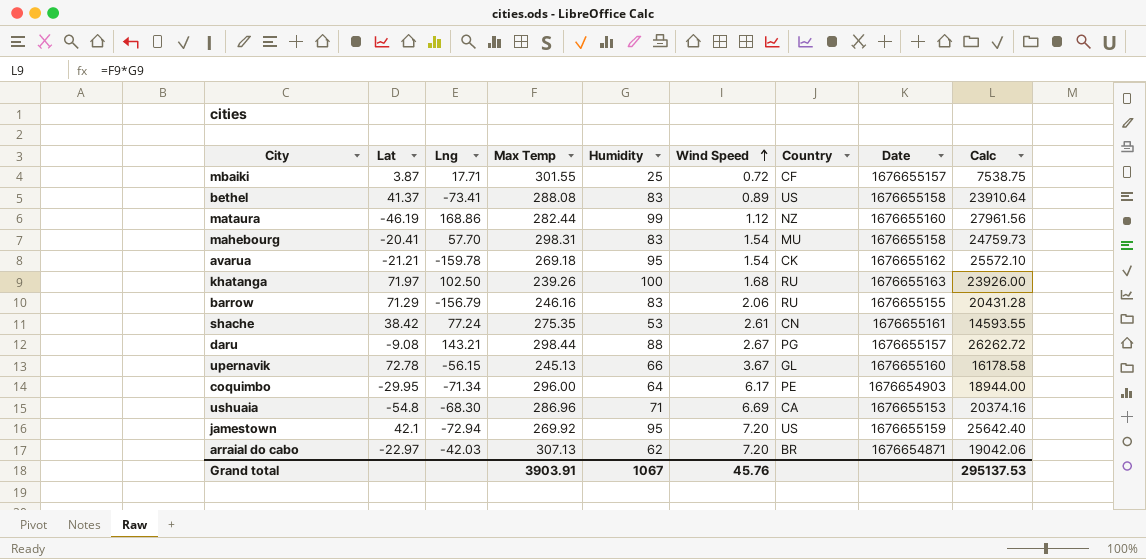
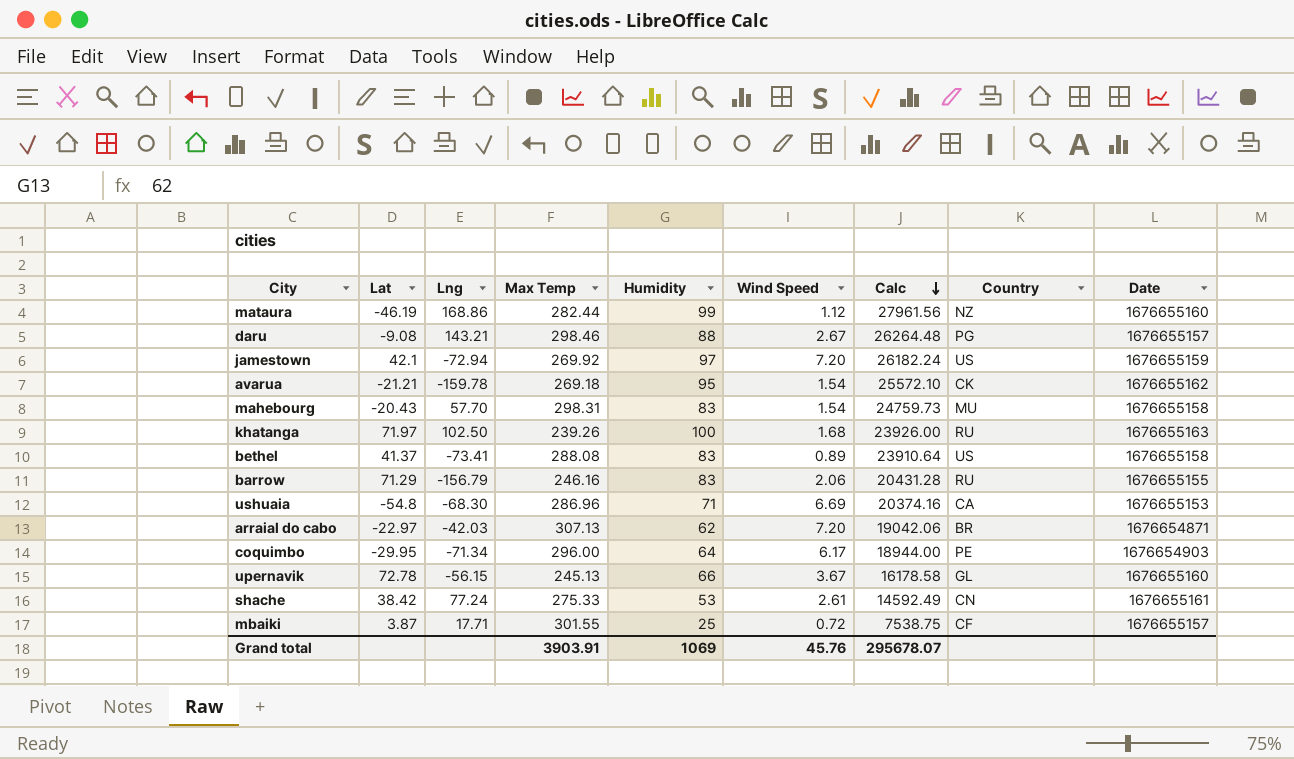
row order: Wind Speed ascending -> Calc descending
column Calc | position: 9 -> 7
daru | Max Temp: 298.44 -> 298.46
daru | Calc: 26262.72 -> 26264.48
jamestown | Humidity: 95 -> 97
jamestown | Calc: 25642.40 -> 26182.24
mahebourg | Lat: -20.41 -> -20.43
shache | Max Temp: 275.35 -> 275.33
shache | Calc: 14593.55 -> 14592.49
Grand total | Humidity: 1067 -> 1069
Grand total | Calc: 295137.53 -> 295678.07

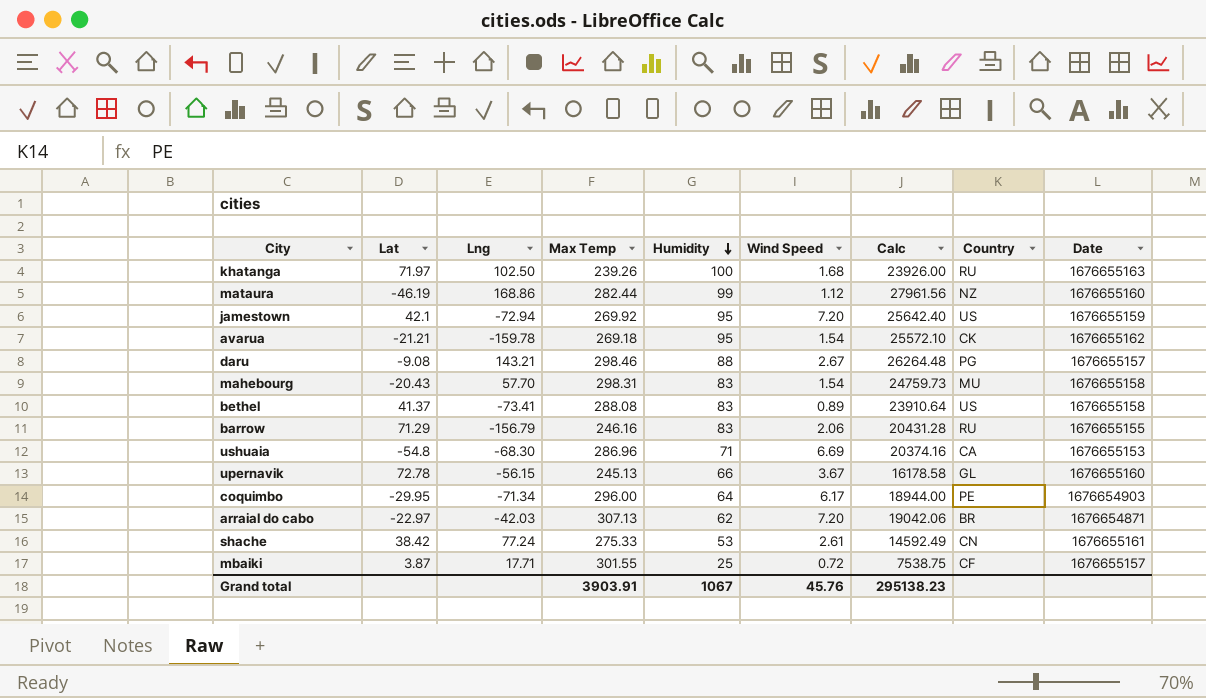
row order: Calc descending -> Humidity descending
jamestown | Humidity: 97 -> 95
jamestown | Calc: 26182.24 -> 25642.40
Grand total | Humidity: 1069 -> 1067
Grand total | Calc: 295678.07 -> 295138.23

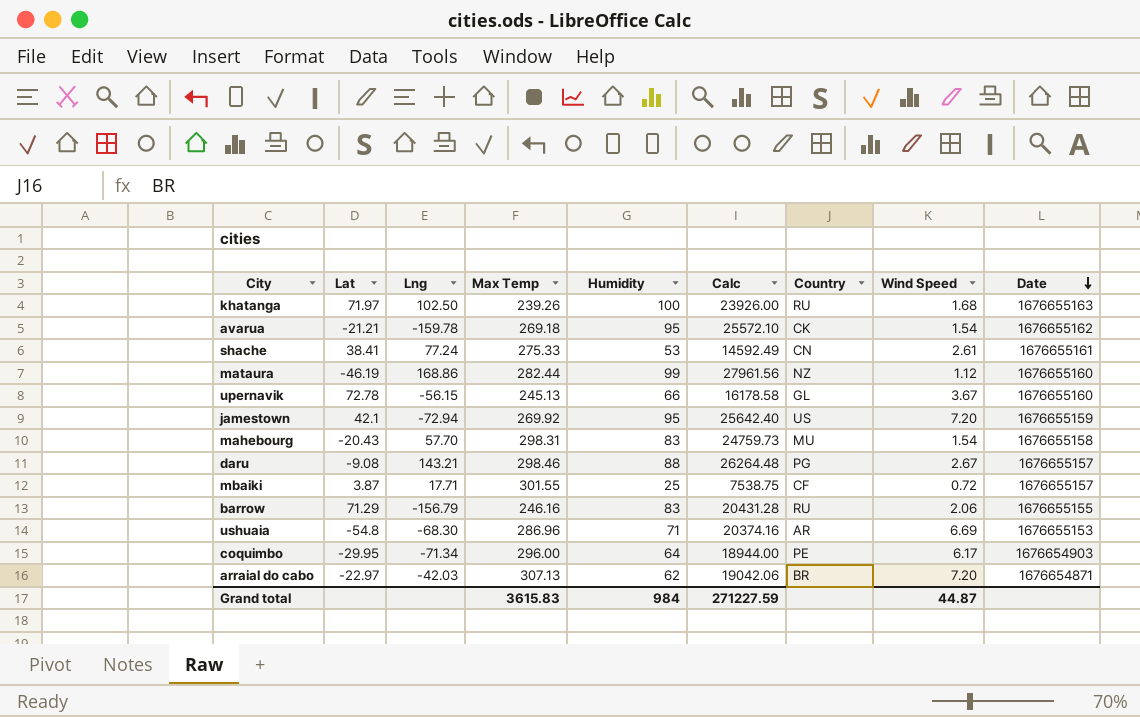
row order: Humidity descending -> Date descending
column Wind Speed | position: 6 -> 8
row bethel: 41.37 | -73.41 | 288.08 | 83 | 0.89 | 23910.64 | US | 1676655158 -> none
shache | Lat: 38.42 -> 38.41
ushuaia | Country: CA -> AR
Grand total | Max Temp: 3903.91 -> 3615.83
Grand total | Humidity: 1067 -> 984
Grand total | Calc: 295138.23 -> 271227.59
Grand total | Wind Speed: 45.76 -> 44.87

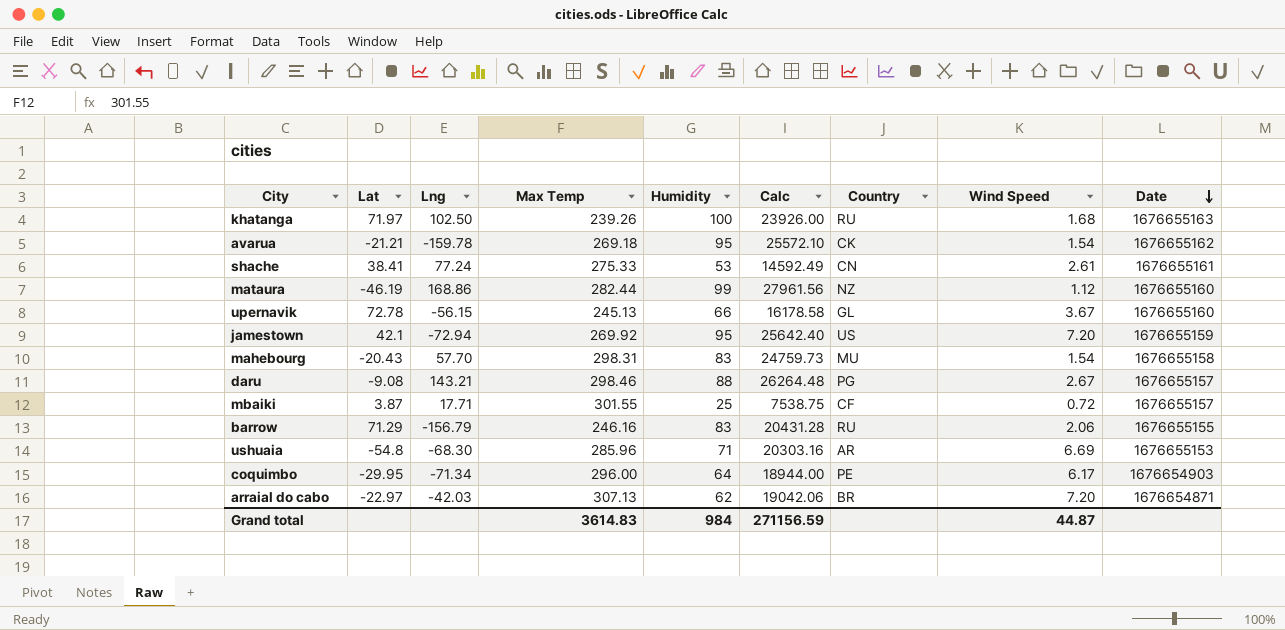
ushuaia | Max Temp: 286.96 -> 285.96
ushuaia | Calc: 20374.16 -> 20303.16
Grand total | Max Temp: 3615.83 -> 3614.83
Grand total | Calc: 271227.59 -> 271156.59

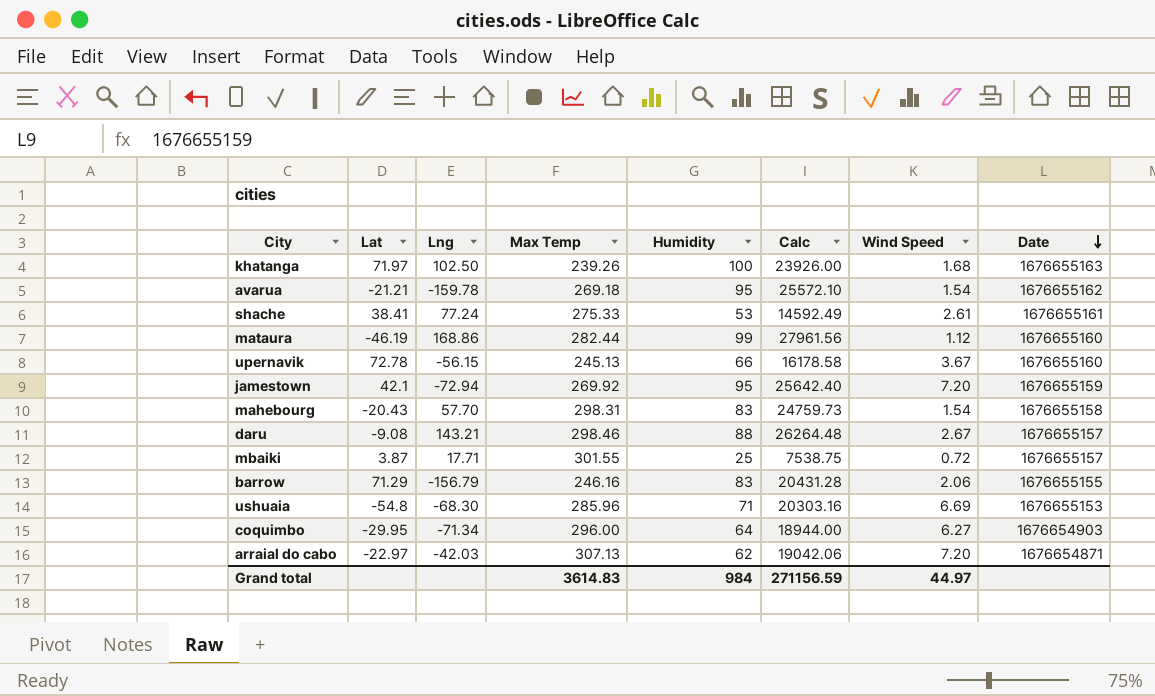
column Country | position: 7 -> none
coquimbo | Wind Speed: 6.17 -> 6.27
Grand total | Wind Speed: 44.87 -> 44.97

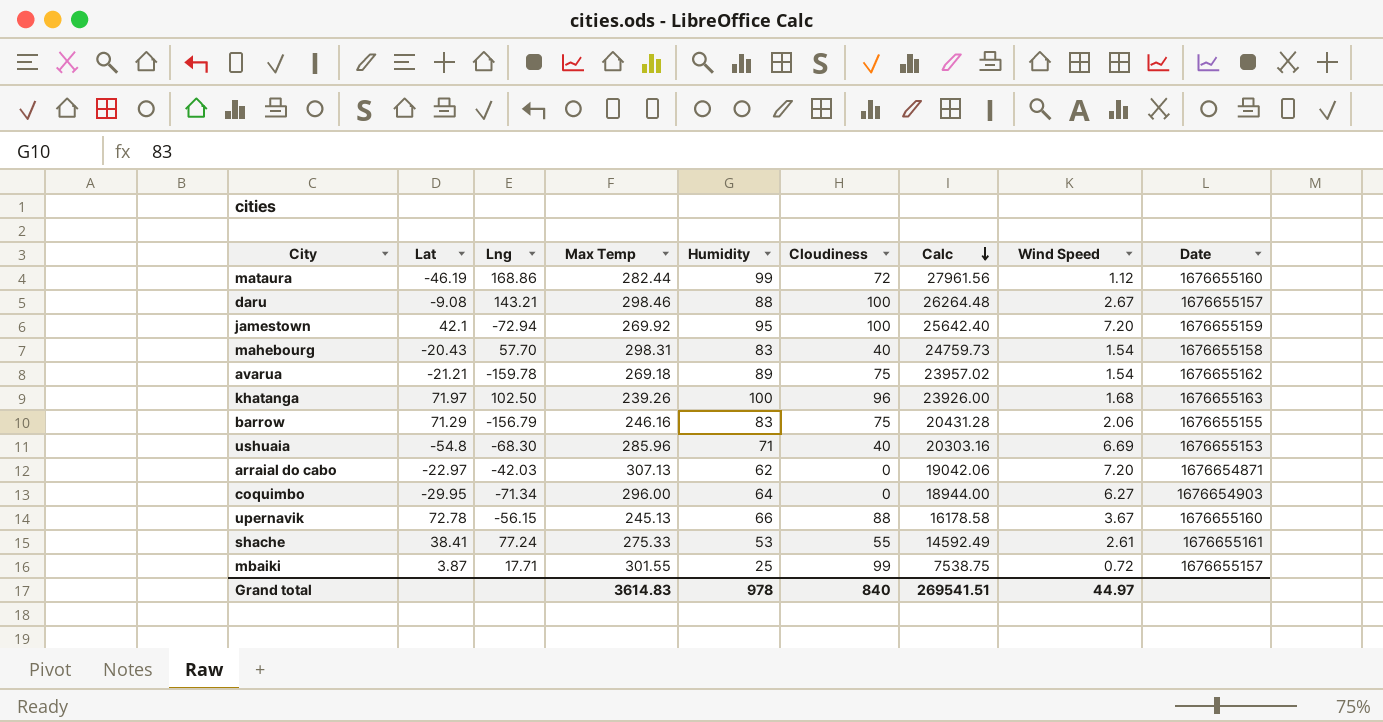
row order: Date descending -> Calc descending
column Cloudiness | position: none -> 6
avarua | Humidity: 95 -> 89
avarua | Calc: 25572.10 -> 23957.02
Grand total | Humidity: 984 -> 978
Grand total | Calc: 271156.59 -> 269541.51

